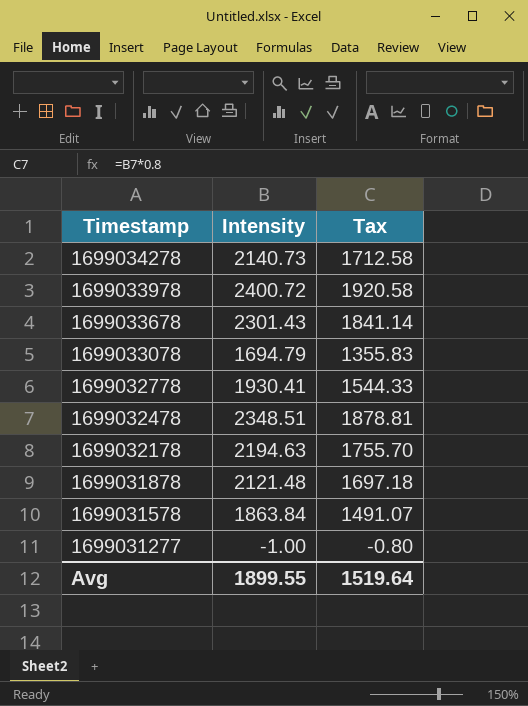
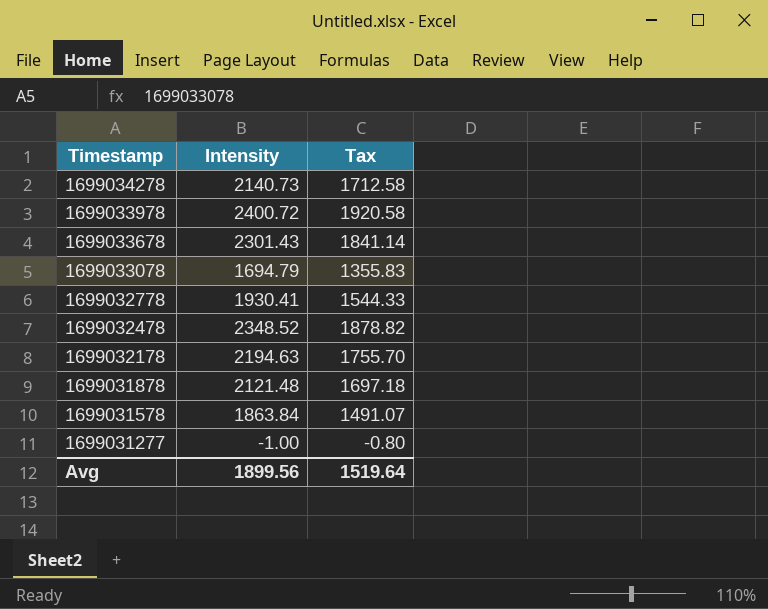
1699032478 | Intensity: 2348.51 -> 2348.52
1699032478 | Tax: 1878.81 -> 1878.82
Avg | Intensity: 1899.55 -> 1899.56

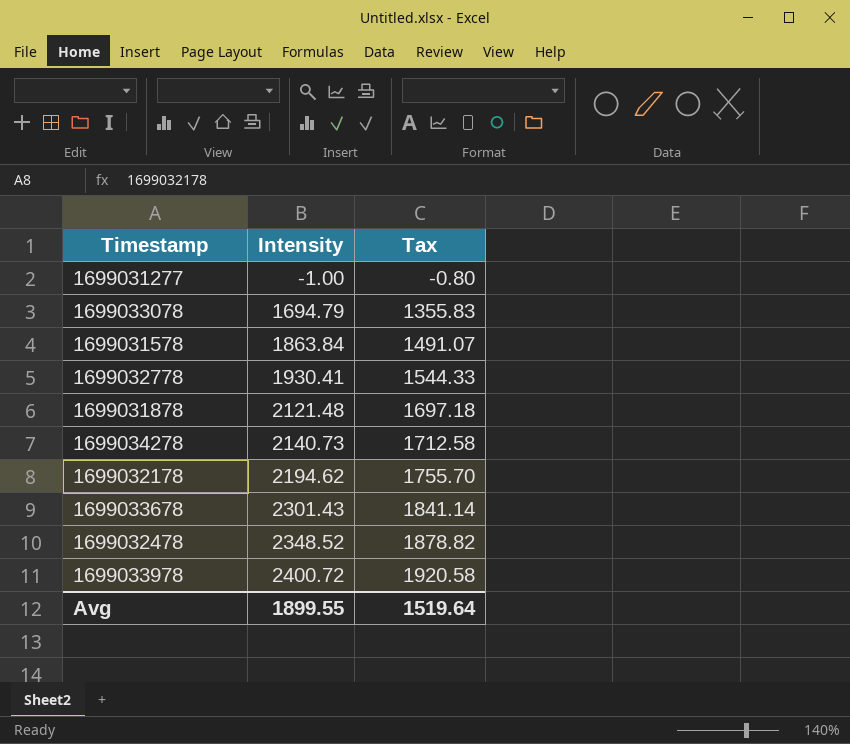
row order: Timestamp descending -> Intensity ascending
1699032178 | Intensity: 2194.63 -> 2194.62
Avg | Intensity: 1899.56 -> 1899.55

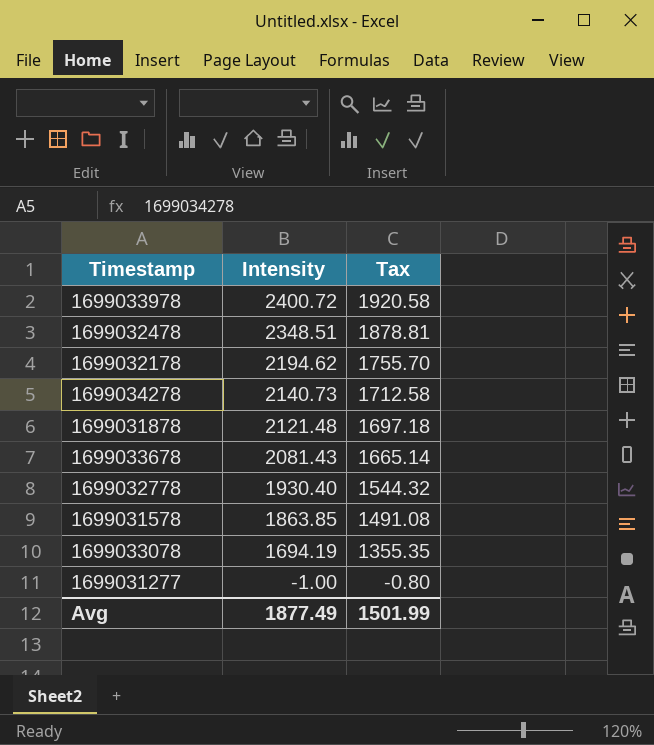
row order: Intensity ascending -> Intensity descending
1699032478 | Intensity: 2348.52 -> 2348.51
1699032478 | Tax: 1878.82 -> 1878.81
1699033678 | Intensity: 2301.43 -> 2081.43
1699033678 | Tax: 1841.14 -> 1665.14
1699032778 | Intensity: 1930.41 -> 1930.40
1699032778 | Tax: 1544.33 -> 1544.32
1699031578 | Intensity: 1863.84 -> 1863.85
1699031578 | Tax: 1491.07 -> 1491.08
1699033078 | Intensity: 1694.79 -> 1694.19
1699033078 | Tax: 1355.83 -> 1355.35
Avg | Intensity: 1899.55 -> 1877.49
Avg | Tax: 1519.64 -> 1501.99

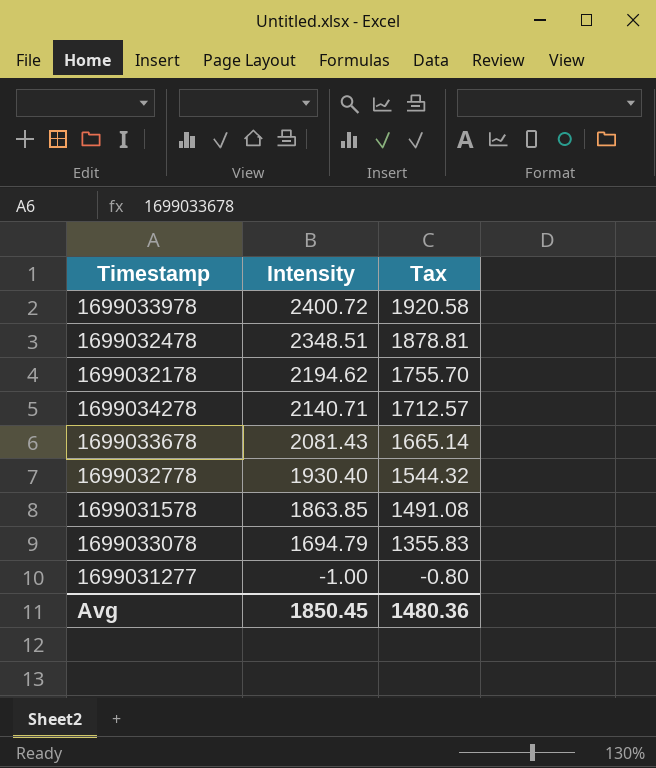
row 1699031878: 2121.48 | 1697.18 -> none
1699034278 | Intensity: 2140.73 -> 2140.71
1699034278 | Tax: 1712.58 -> 1712.57
1699033078 | Intensity: 1694.19 -> 1694.79
1699033078 | Tax: 1355.35 -> 1355.83
Avg | Intensity: 1877.49 -> 1850.45
Avg | Tax: 1501.99 -> 1480.36

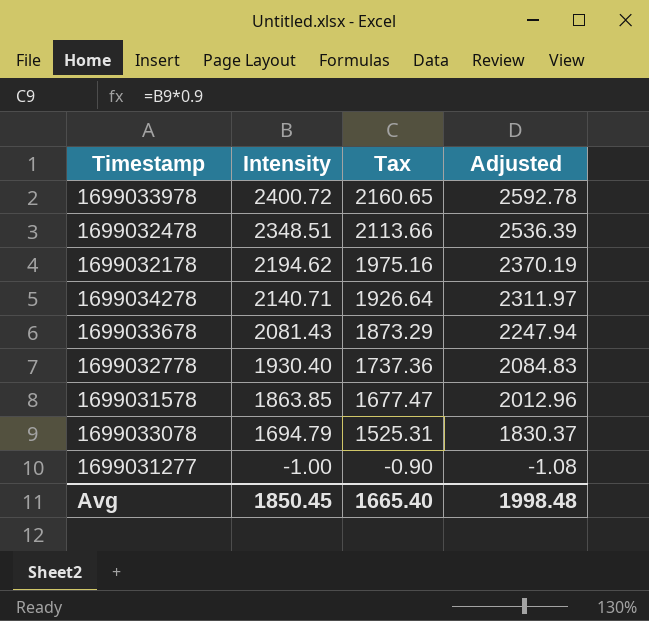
column Tax | formula: [Intensity] * 0.8 -> [Intensity] * 0.9
column Adjusted | formula: none -> [Intensity] * 1.08
Avg | Tax: 1480.36 -> 1665.40

